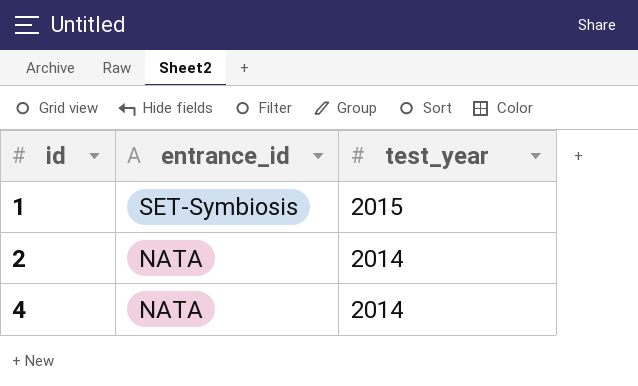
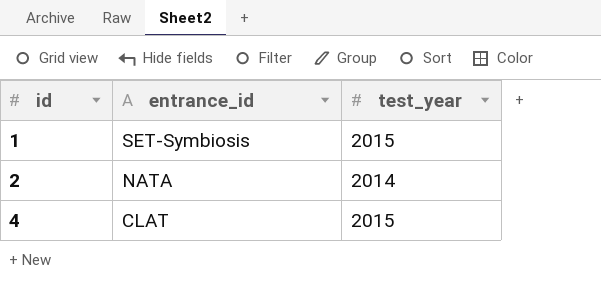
4 | entrance_id: NATA -> CLAT
4 | test_year: 2014 -> 2015

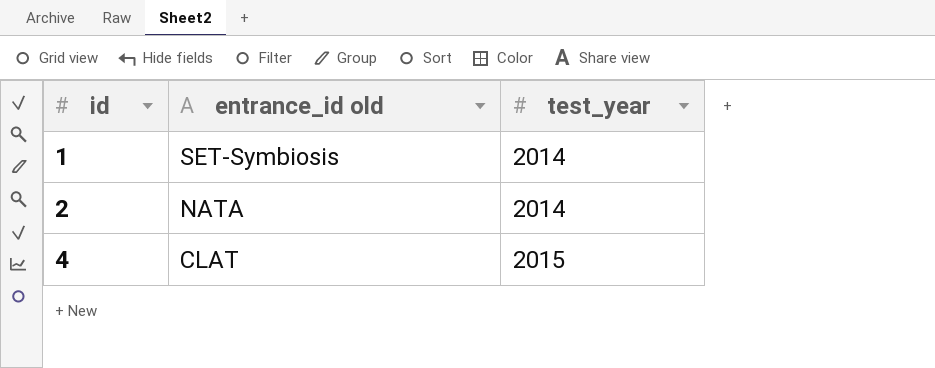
column name: entrance_id -> entrance_id old
1 | test_year: 2015 -> 2014

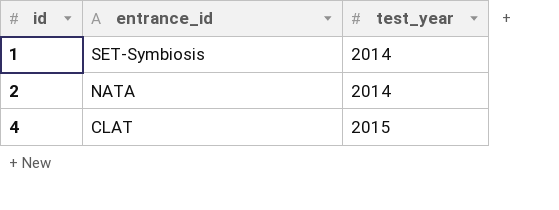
column name: entrance_id old -> entrance_id

